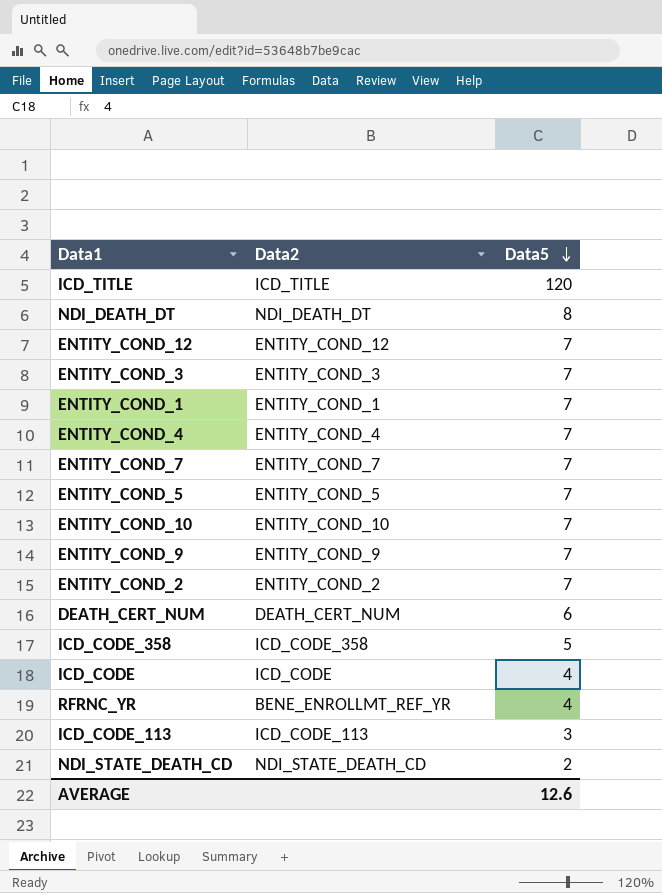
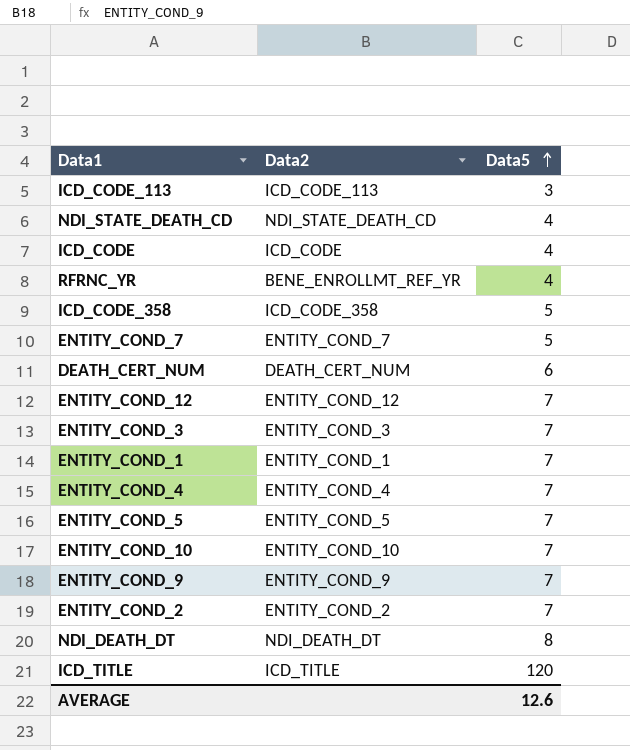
row order: Data5 descending -> Data5 ascending
NDI_STATE_DEATH_CD | Data5: 2 -> 4
ENTITY_COND_7 | Data5: 7 -> 5

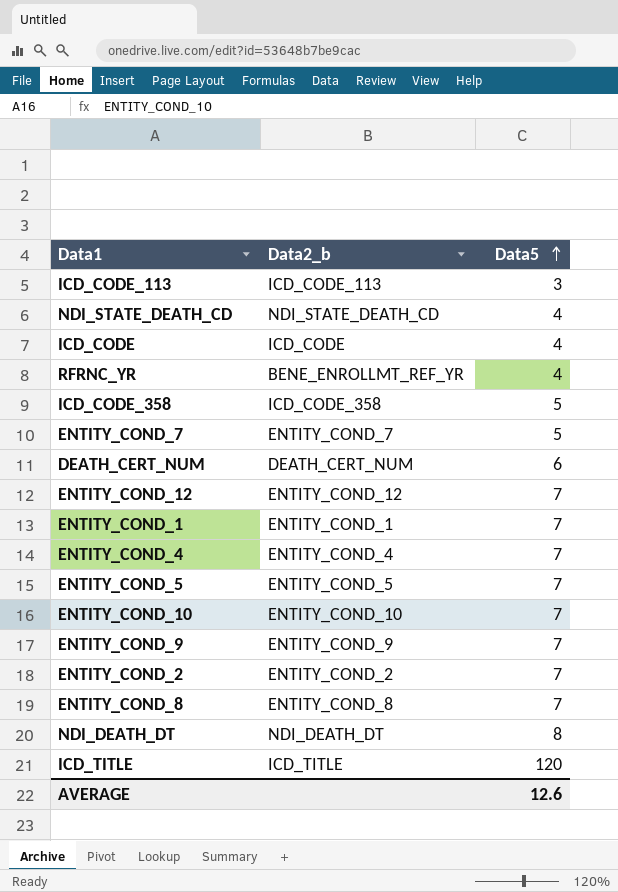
column name: Data2 -> Data2_b
row ENTITY_COND_3: ENTITY_COND_3 | 7 -> none
row ENTITY_COND_8: none -> ENTITY_COND_8 | 7

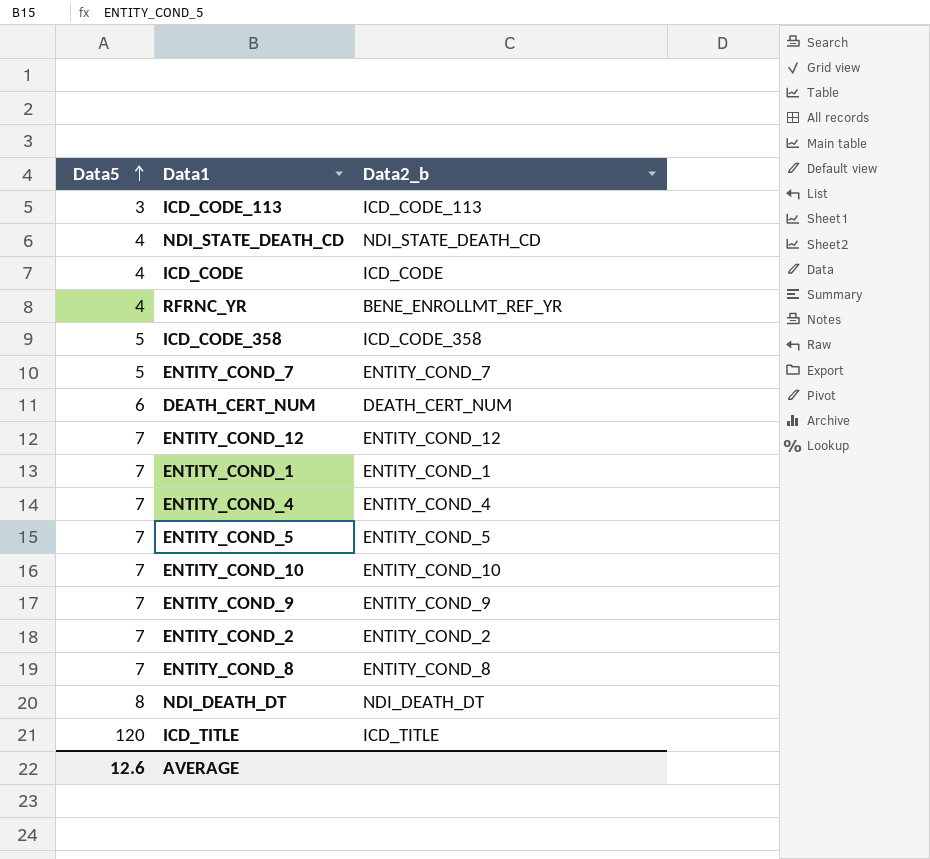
column Data5 | position: 3 -> 1

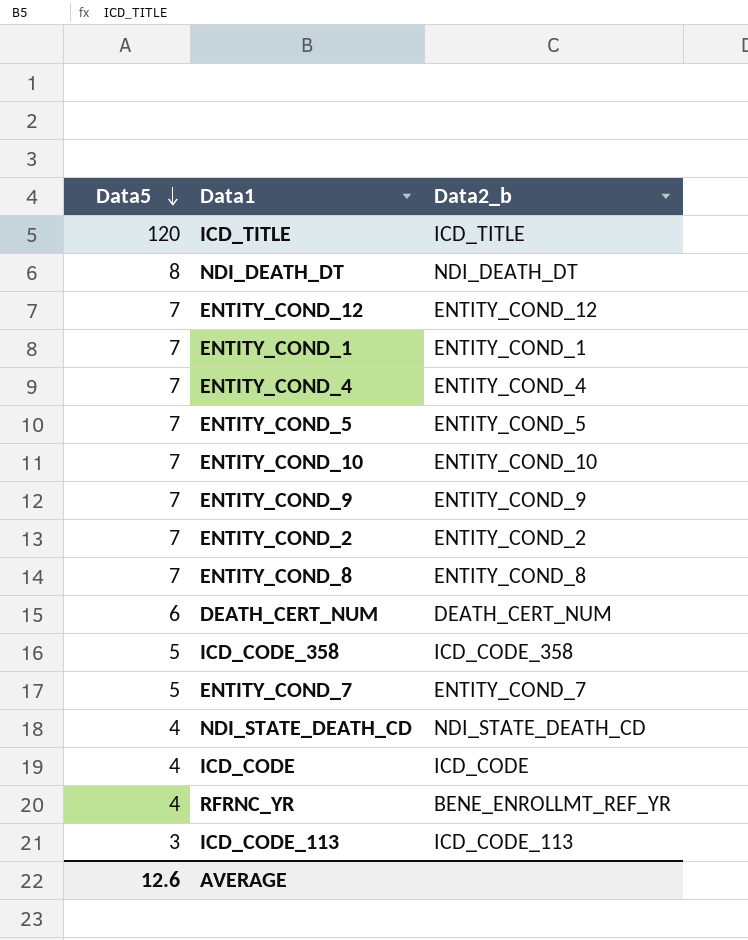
row order: Data5 ascending -> Data5 descending

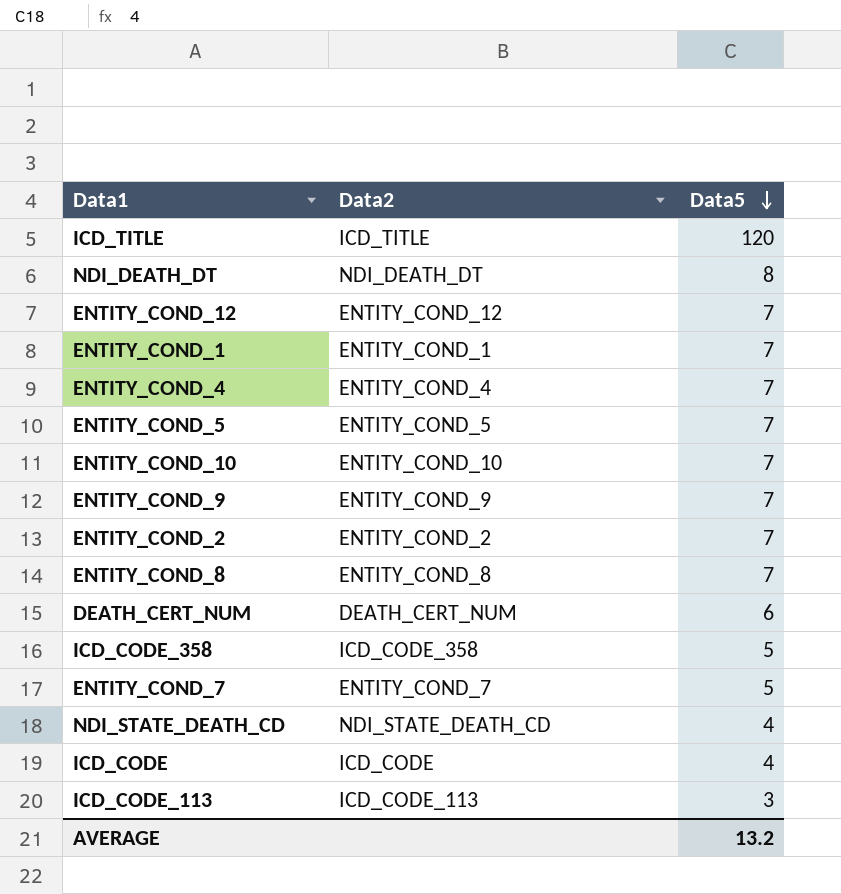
column name: Data2_b -> Data2
column Data5 | position: 1 -> 3
row RFRNC_YR: 4 | BENE_ENROLLMT_REF_YR -> none
AVERAGE | Data5: 12.6 -> 13.2

